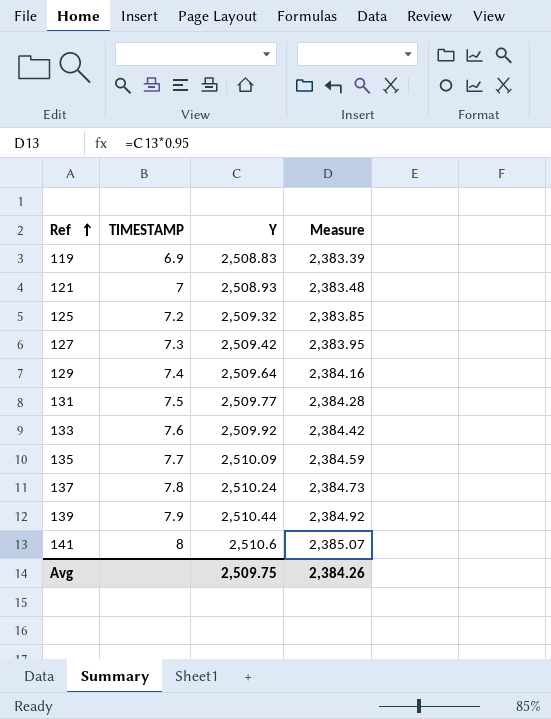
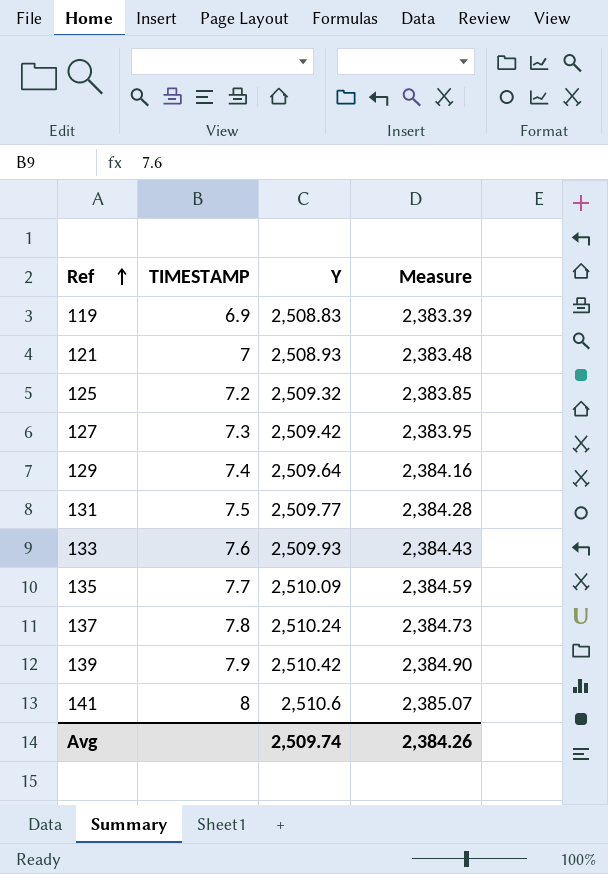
133 | Y: 2,509.92 -> 2,509.93
133 | Measure: 2,384.42 -> 2,384.43
139 | Y: 2,510.44 -> 2,510.42
139 | Measure: 2,384.92 -> 2,384.90
Avg | Y: 2,509.75 -> 2,509.74

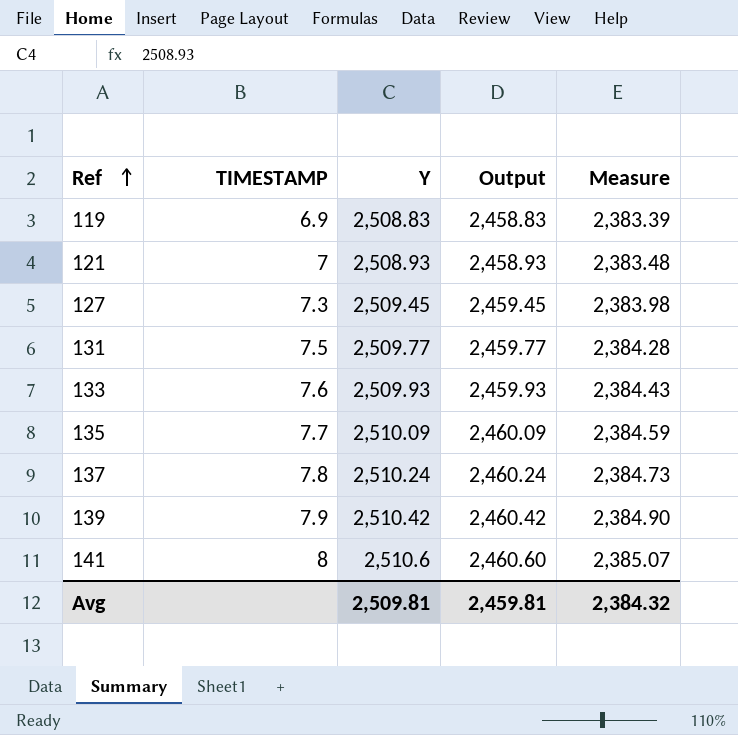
column Output | formula: none -> [Y] - 50
row 125: 7.2 | 2,509.32 | 2,383.85 -> none
row 129: 7.4 | 2,509.64 | 2,384.16 -> none
127 | Y: 2,509.42 -> 2,509.45
127 | Measure: 2,383.95 -> 2,383.98
Avg | Y: 2,509.74 -> 2,509.81
Avg | Measure: 2,384.26 -> 2,384.32

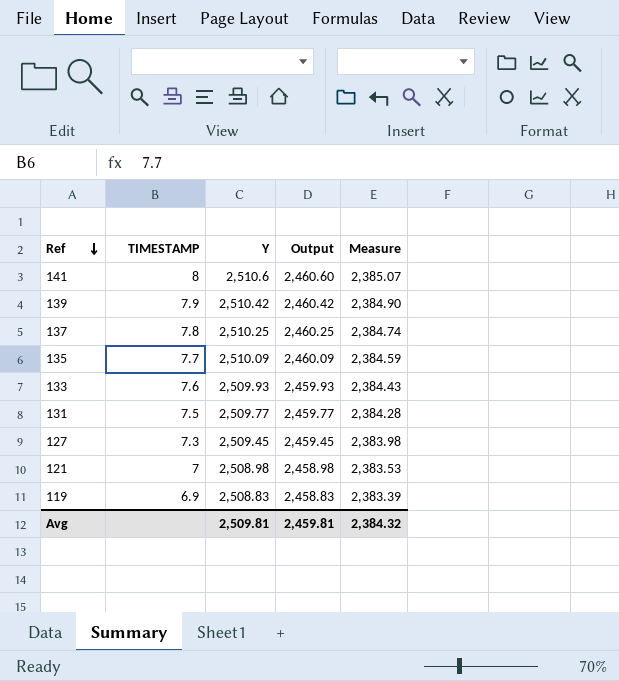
row order: Ref ascending -> Ref descending
137 | Y: 2,510.24 -> 2,510.25
137 | Output: 2,460.24 -> 2,460.25
137 | Measure: 2,384.73 -> 2,384.74
121 | Y: 2,508.93 -> 2,508.98
121 | Output: 2,458.93 -> 2,458.98
121 | Measure: 2,383.48 -> 2,383.53

